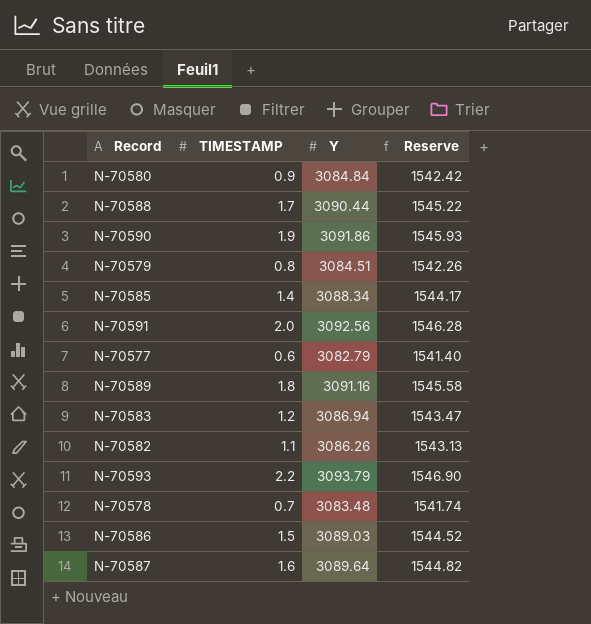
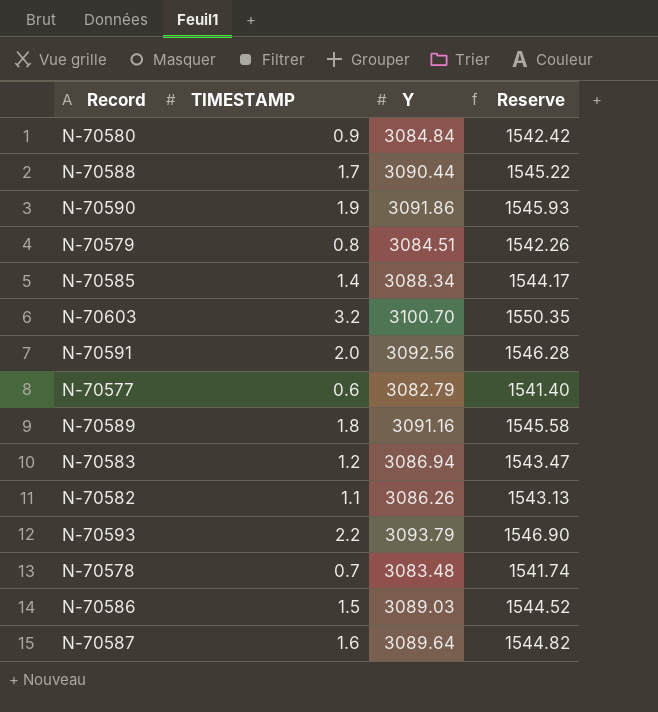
row N-70603: none -> 3.2 | 3100.70 | 1550.35

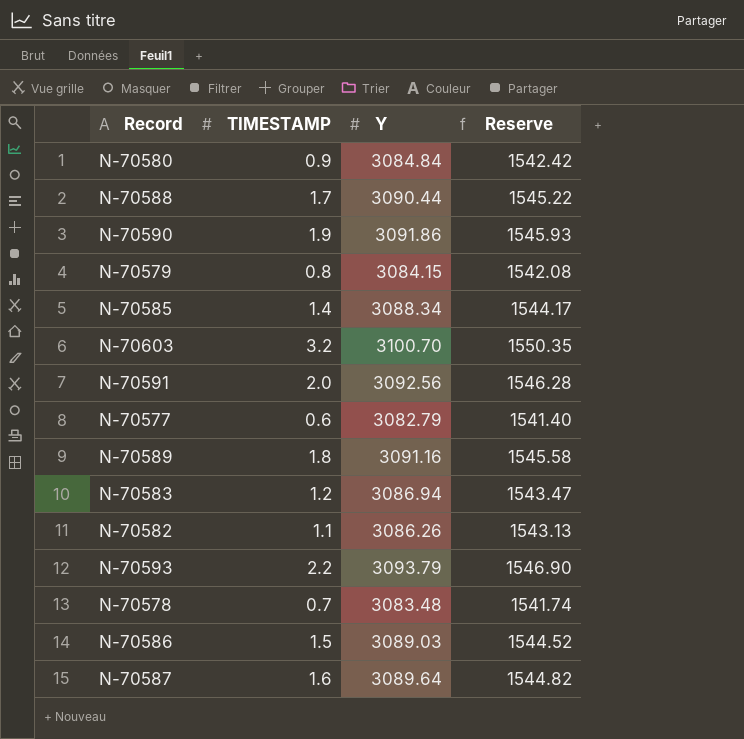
N-70579 | Y: 3084.51 -> 3084.15
N-70579 | Reserve: 1542.26 -> 1542.08

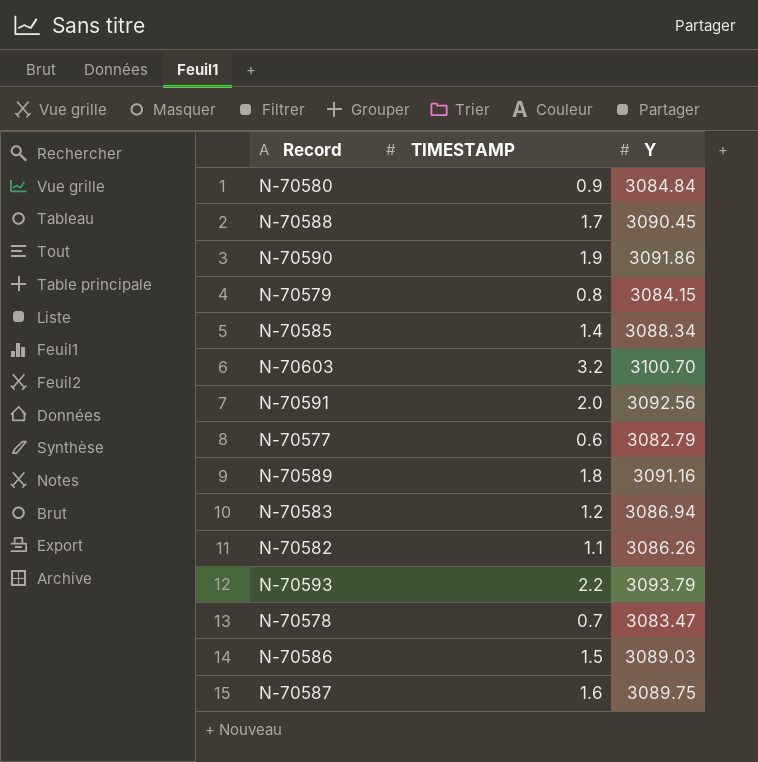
column Reserve | formula: [Y] * 0.5 -> none
N-70588 | Y: 3090.44 -> 3090.45
N-70578 | Y: 3083.48 -> 3083.47
N-70587 | Y: 3089.64 -> 3089.75

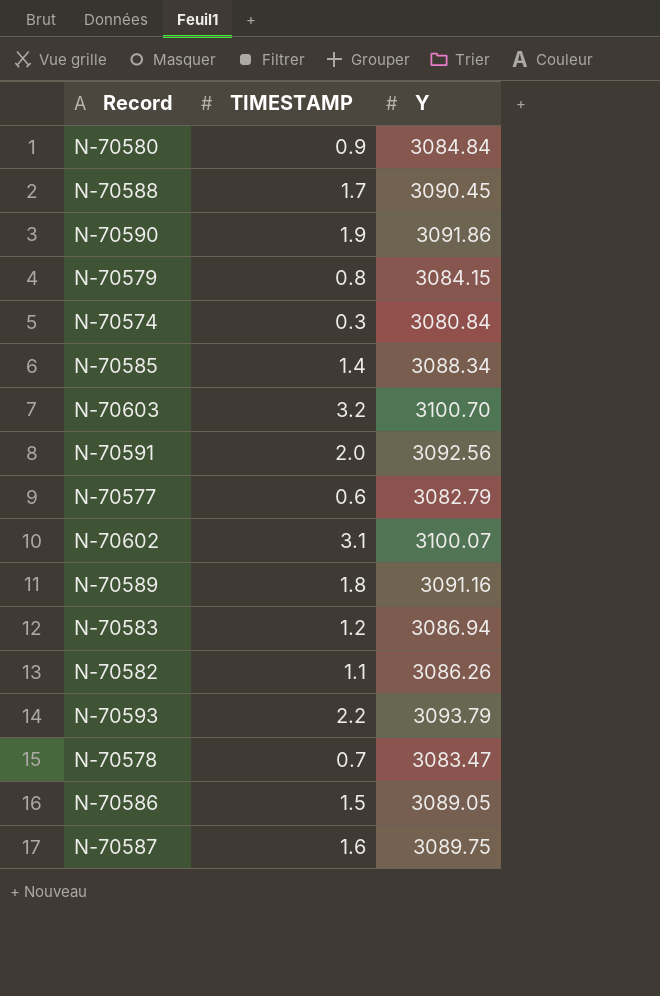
row N-70574: none -> 0.3 | 3080.84
row N-70602: none -> 3.1 | 3100.07
N-70586 | Y: 3089.03 -> 3089.05

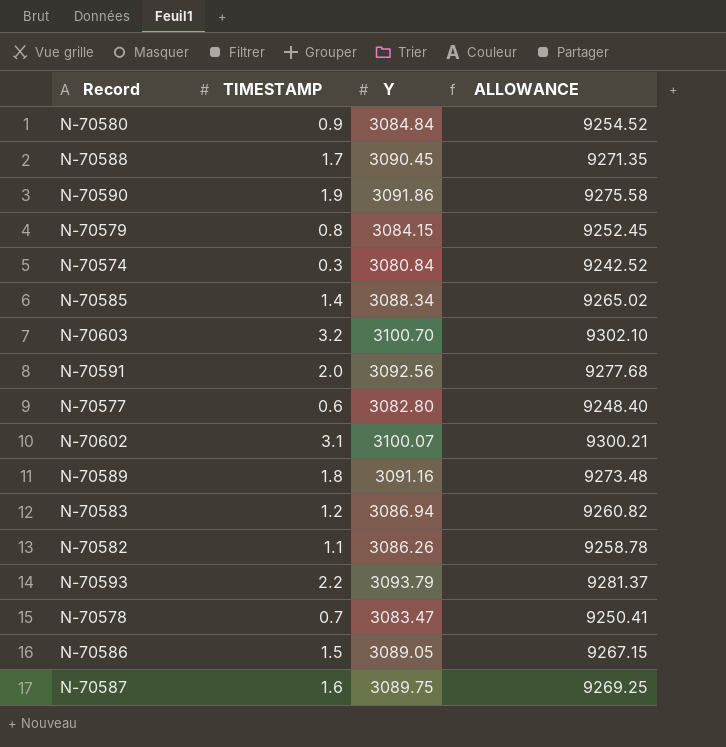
column ALLOWANCE | formula: none -> [Y] * 3
N-70577 | Y: 3082.79 -> 3082.80

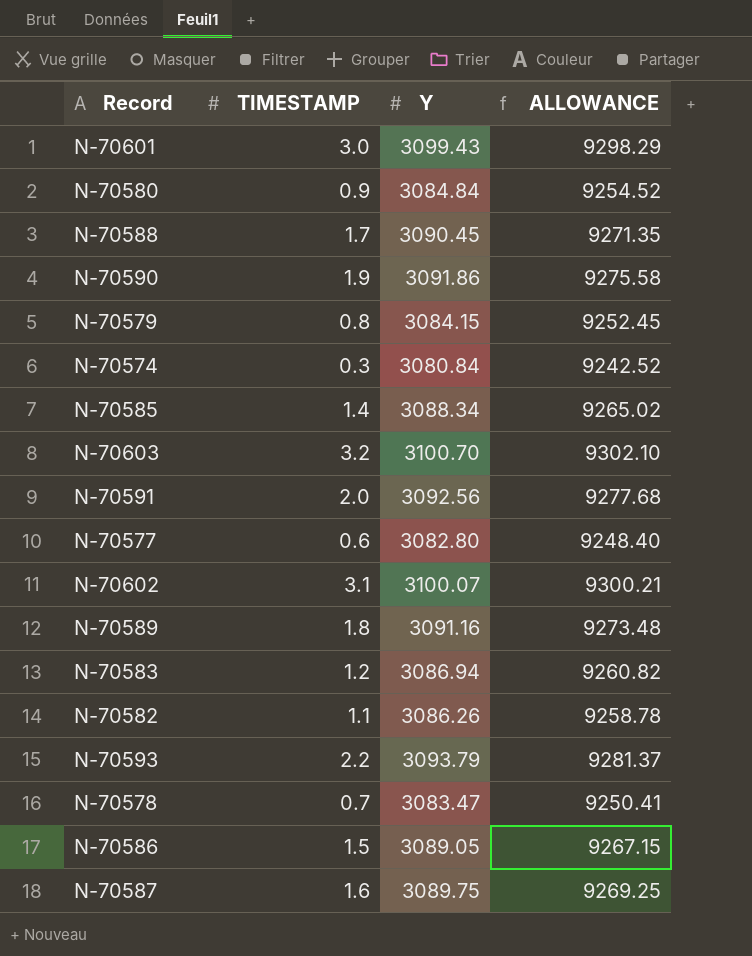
row N-70601: none -> 3.0 | 3099.43 | 9298.29

